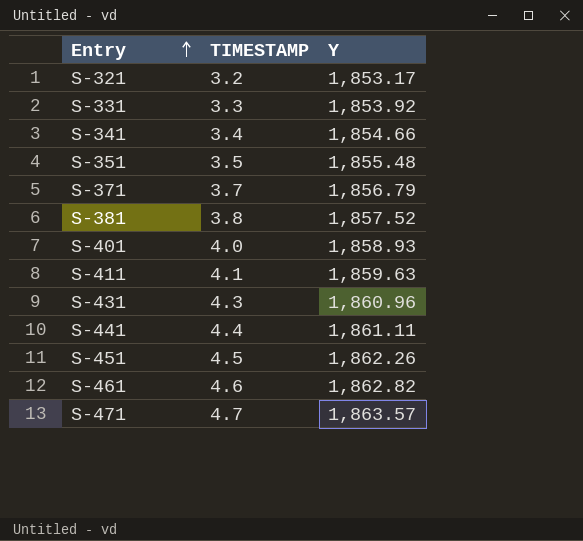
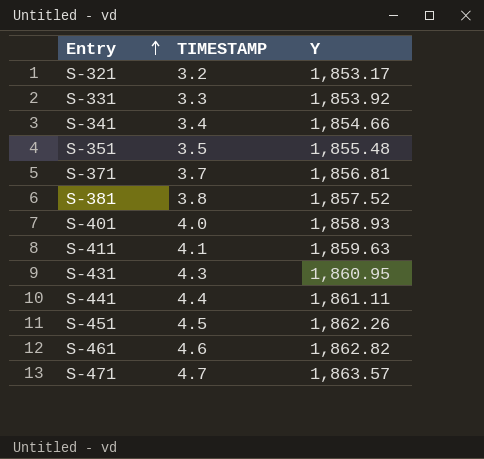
S-371 | Y: 1,856.79 -> 1,856.81
S-431 | Y: 1,860.96 -> 1,860.95

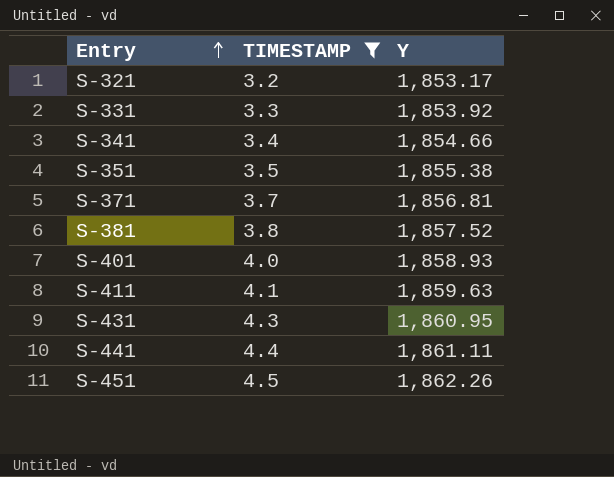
filter: none -> TIMESTAMP <= 4.5
S-351 | Y: 1,855.48 -> 1,855.38

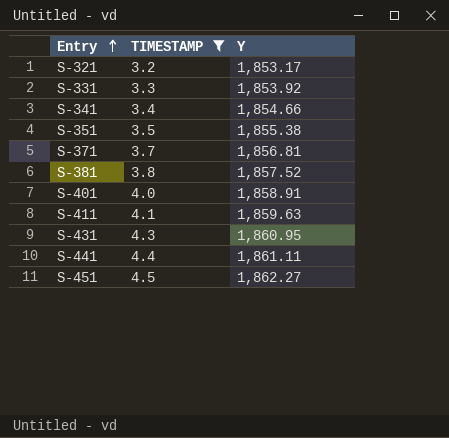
S-401 | Y: 1,858.93 -> 1,858.91
S-451 | Y: 1,862.26 -> 1,862.27

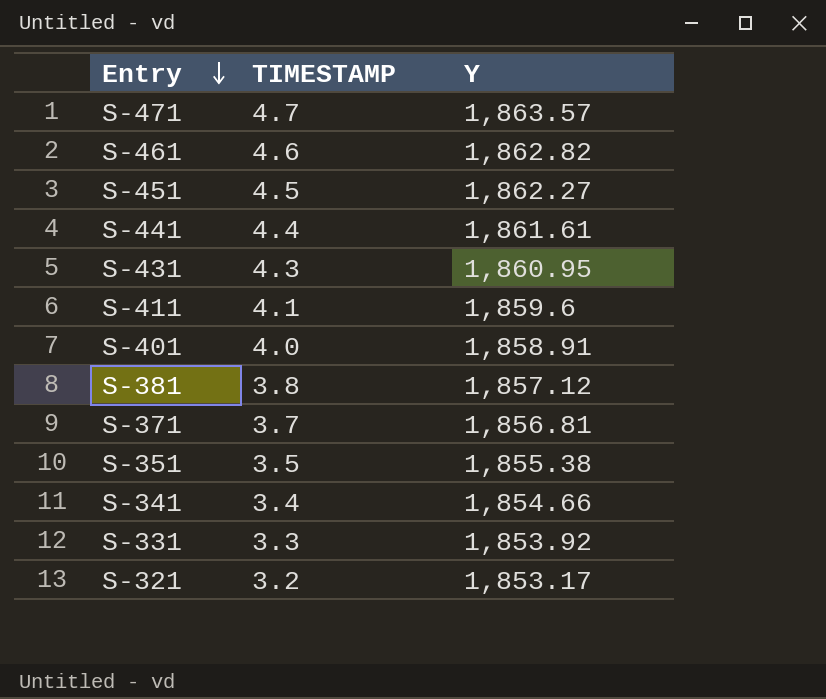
filter: TIMESTAMP <= 4.5 -> none
row order: Entry ascending -> Entry descending
S-441 | Y: 1,861.11 -> 1,861.61
S-411 | Y: 1,859.63 -> 1,859.6
S-381 | Y: 1,857.52 -> 1,857.12

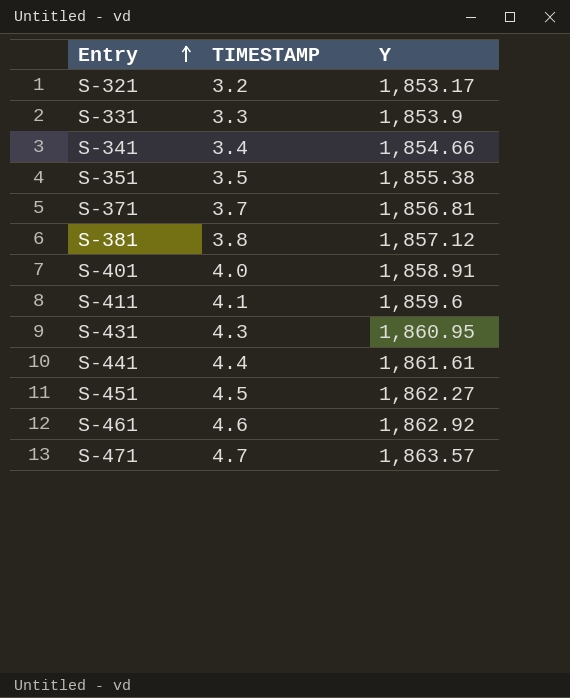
row order: Entry descending -> Entry ascending
S-331 | Y: 1,853.92 -> 1,853.9
S-461 | Y: 1,862.82 -> 1,862.92

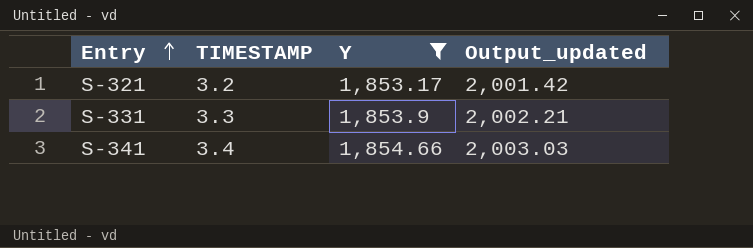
filter: none -> Y <= 1,854.66
column Output_updated | formula: none -> [Y] * 1.08

